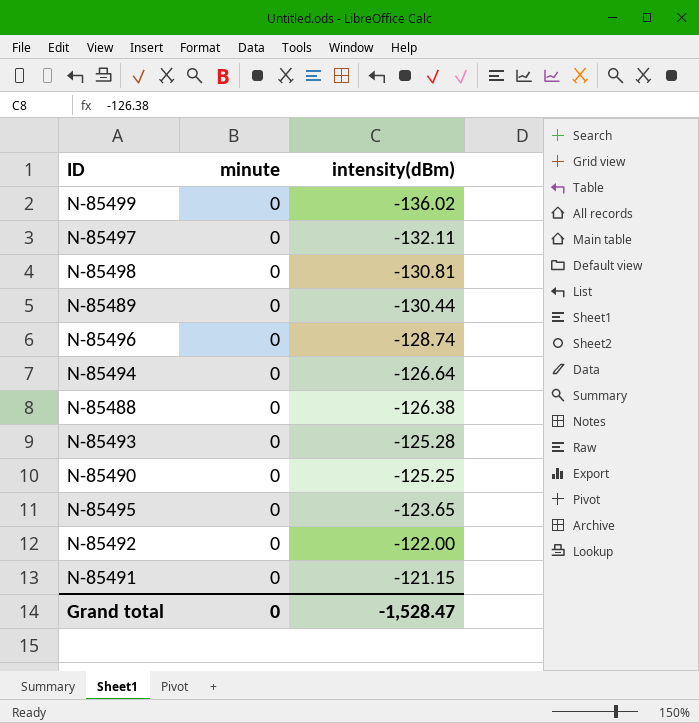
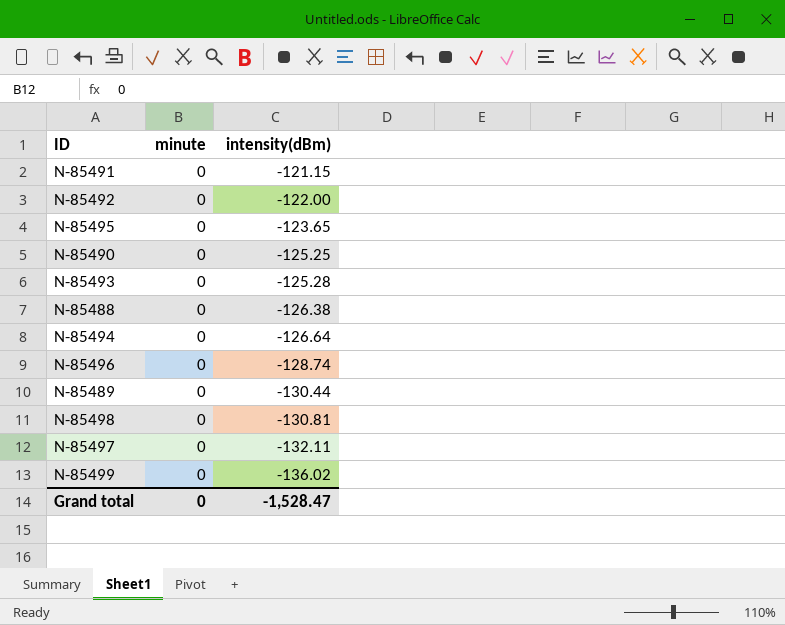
row order: intensity(dBm) ascending -> intensity(dBm) descending

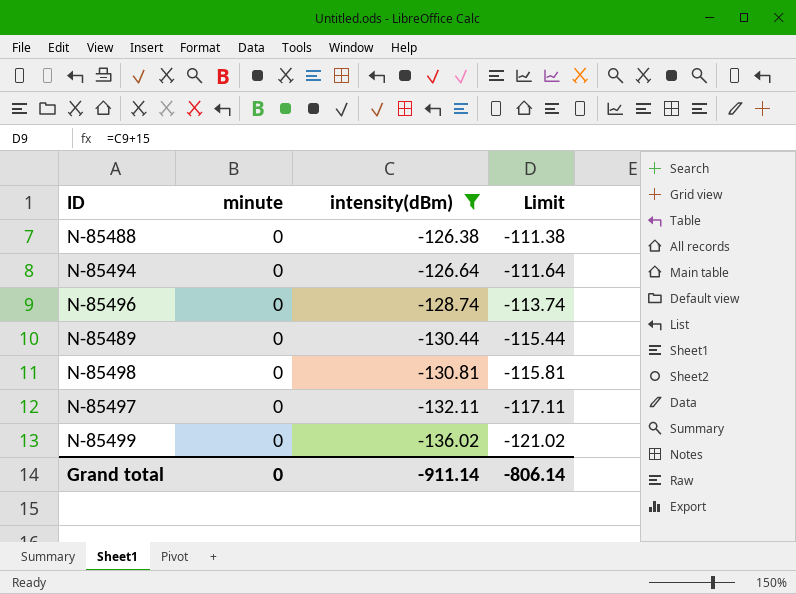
filter: none -> intensity(dBm) <= -126.38
column Limit | formula: none -> [intensity(dBm)] + 15
Grand total | intensity(dBm): -1,528.47 -> -911.14

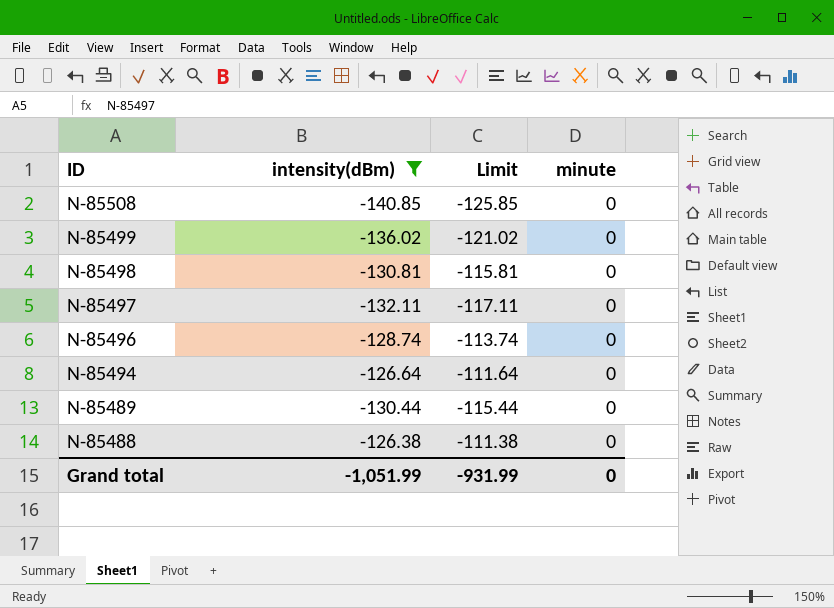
row order: intensity(dBm) descending -> ID descending
column minute | position: 2 -> 4
row N-85508: none -> -140.85 | -125.85 | 0
Grand total | intensity(dBm): -911.14 -> -1,051.99
Grand total | Limit: -806.14 -> -931.99

